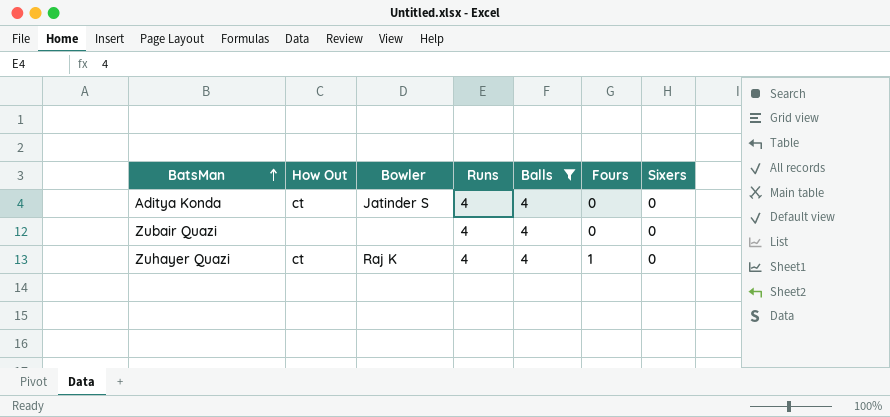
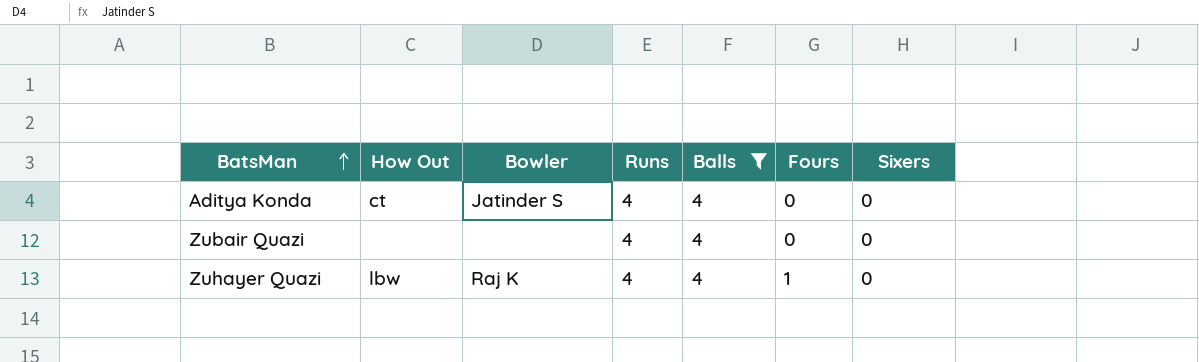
Zuhayer Quazi | How Out: ct -> lbw

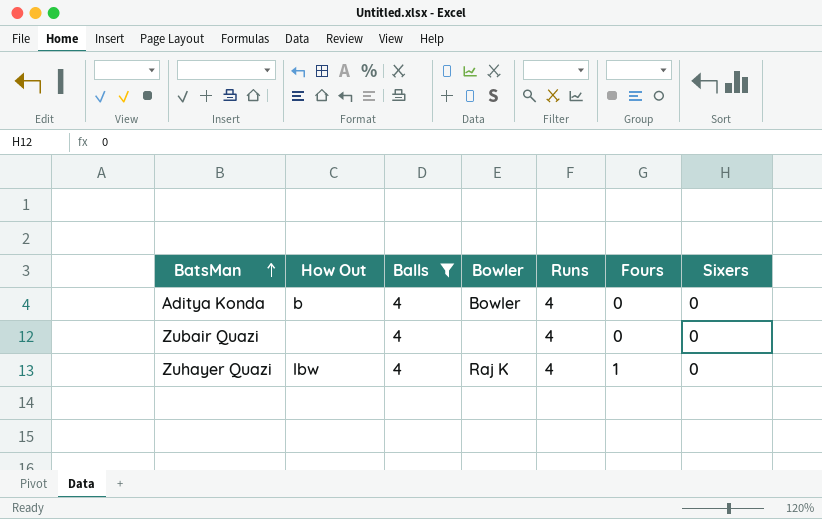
column Balls | position: 5 -> 3
Aditya Konda | How Out: ct -> b
Aditya Konda | Bowler: Jatinder S -> Bowler

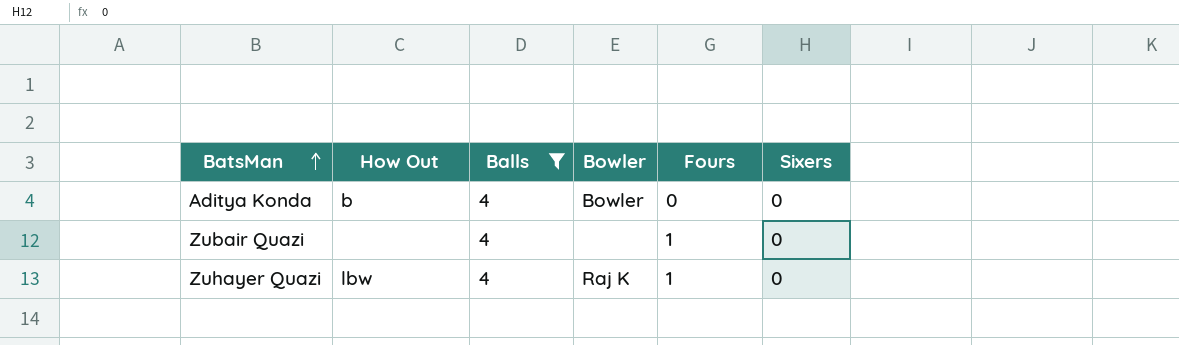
column Runs | position: 5 -> none
Zubair Quazi | Fours: 0 -> 1

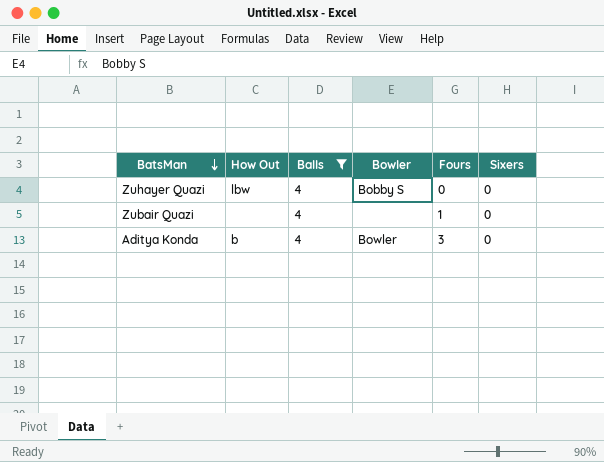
row order: BatsMan ascending -> BatsMan descending
Zuhayer Quazi | Bowler: Raj K -> Bobby S
Zuhayer Quazi | Fours: 1 -> 0
Aditya Konda | Fours: 0 -> 3

